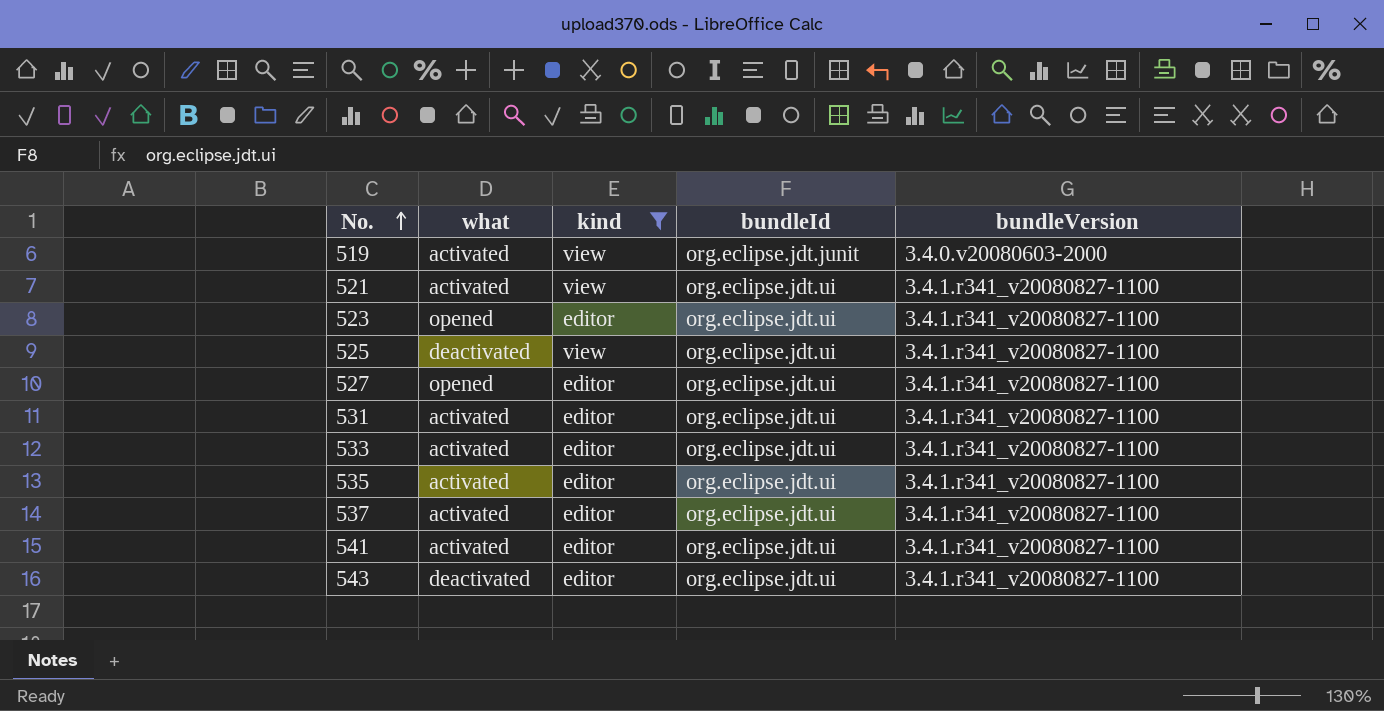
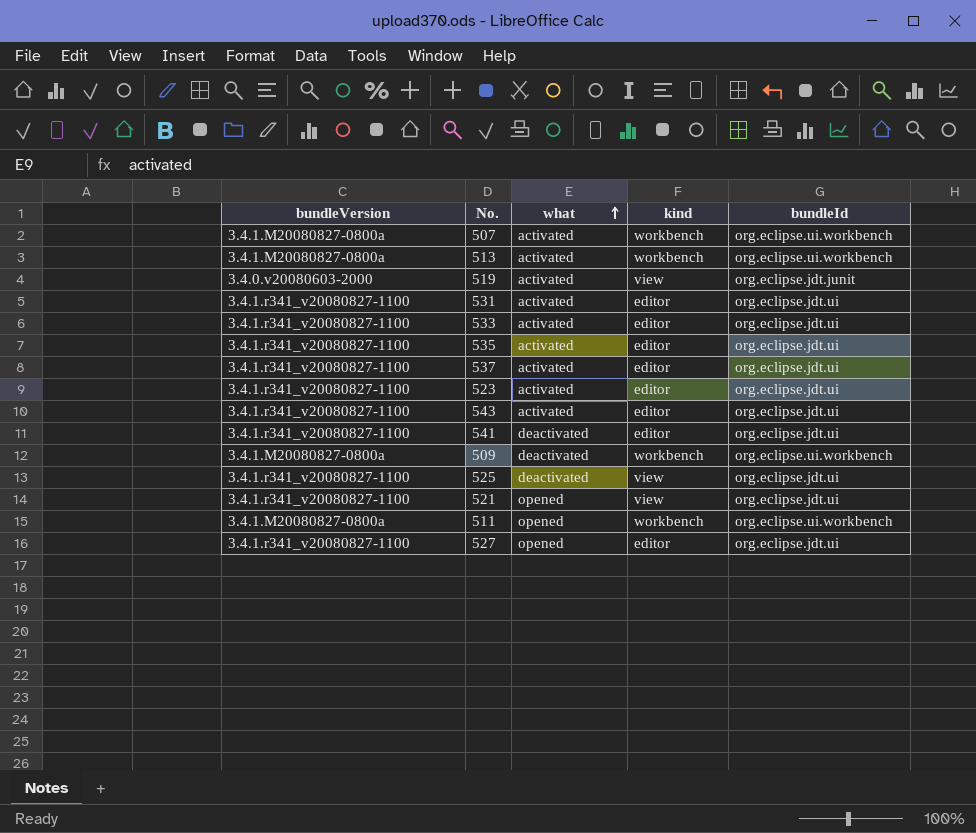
filter: kind != workbench -> none
row order: No. ascending -> what ascending
column bundleVersion | position: 5 -> 1
523 | what: opened -> activated
543 | what: deactivated -> activated
541 | what: activated -> deactivated
521 | what: activated -> opened

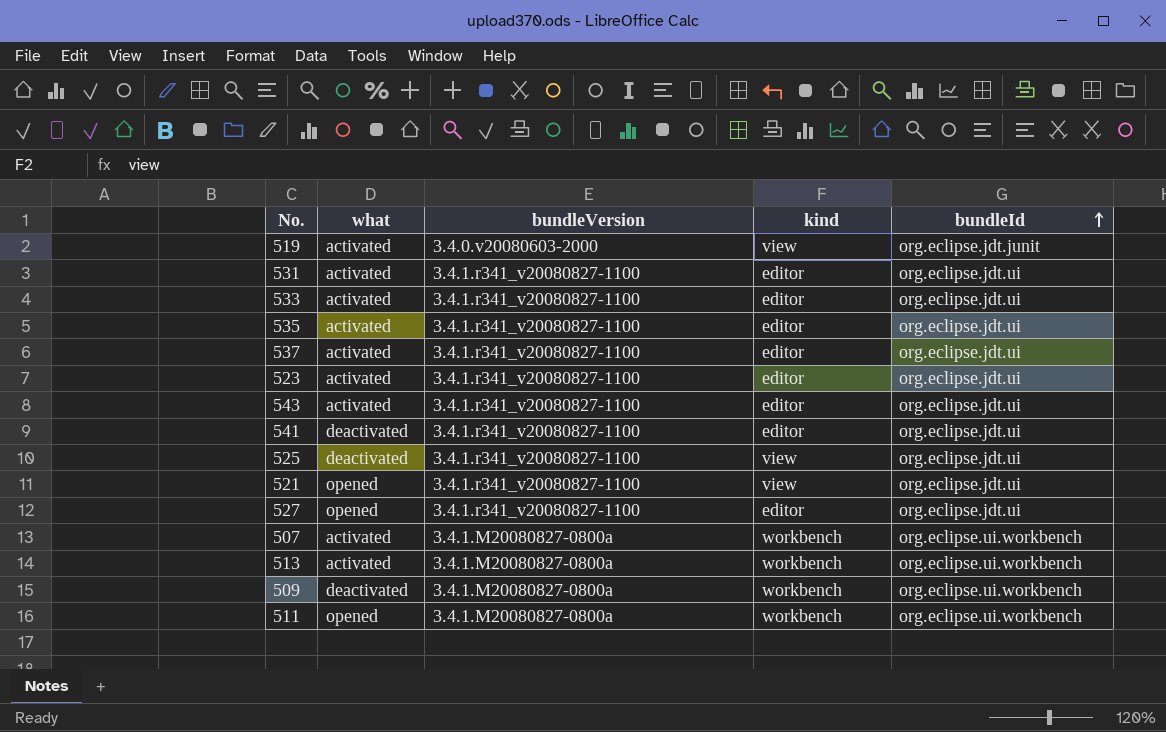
row order: what ascending -> bundleId ascending
column bundleVersion | position: 1 -> 3

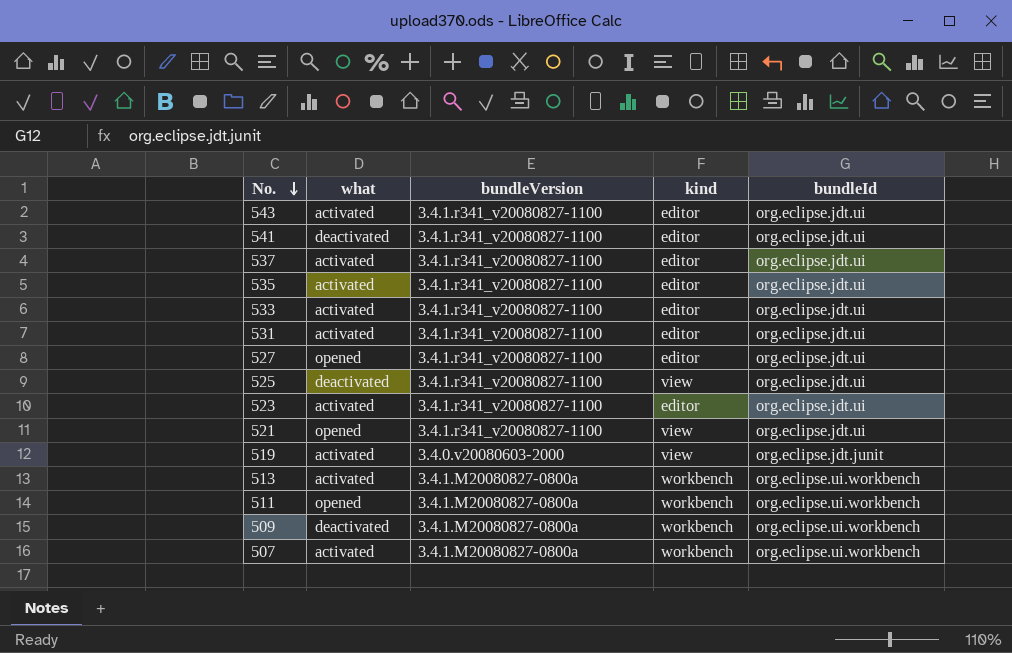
row order: bundleId ascending -> No. descending

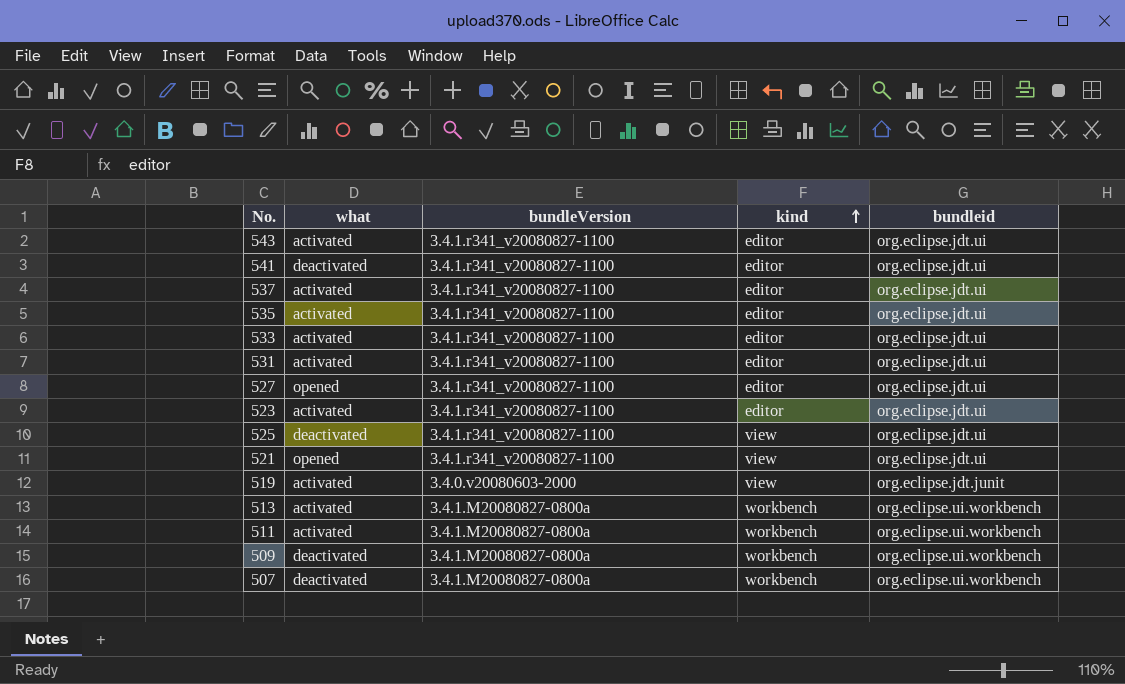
row order: No. descending -> kind ascending
column name: bundleId -> bundleid
511 | what: opened -> activated
507 | what: activated -> deactivated

